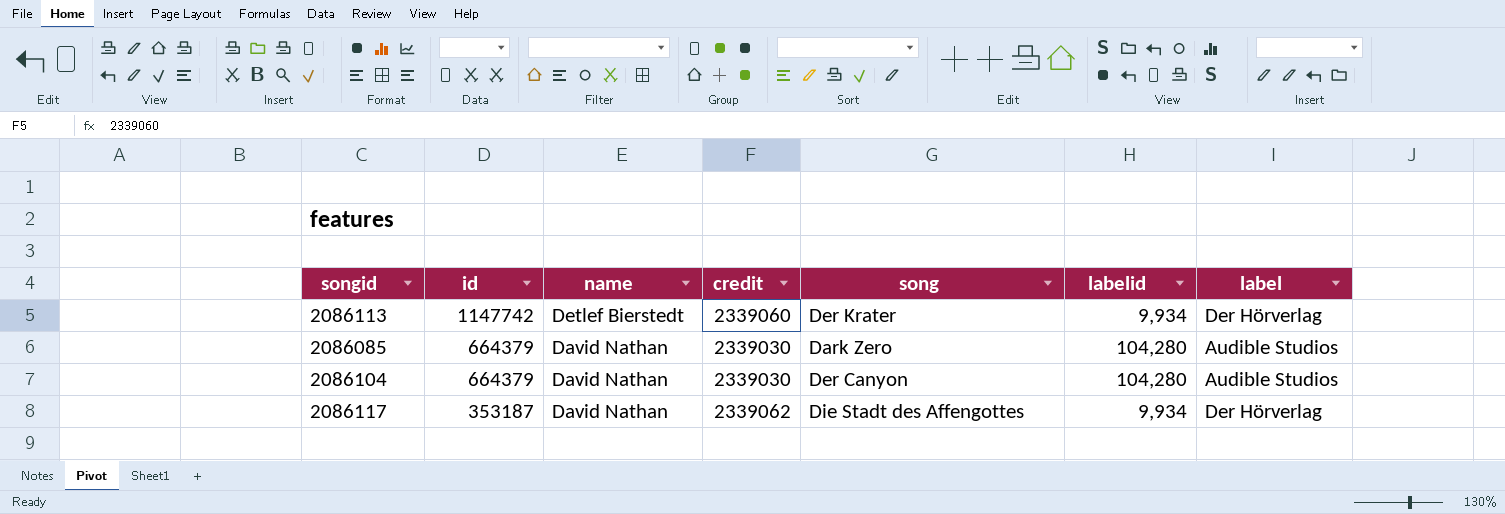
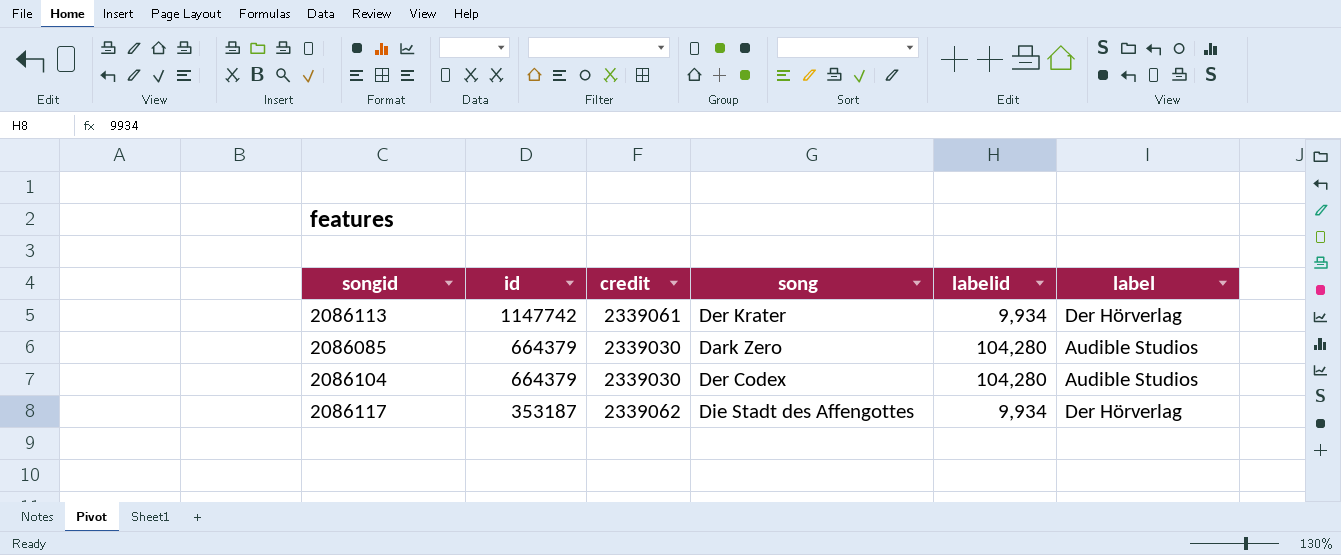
column name | position: 3 -> none
2086113 | credit: 2339060 -> 2339061
2086104 | song: Der Canyon -> Der Codex

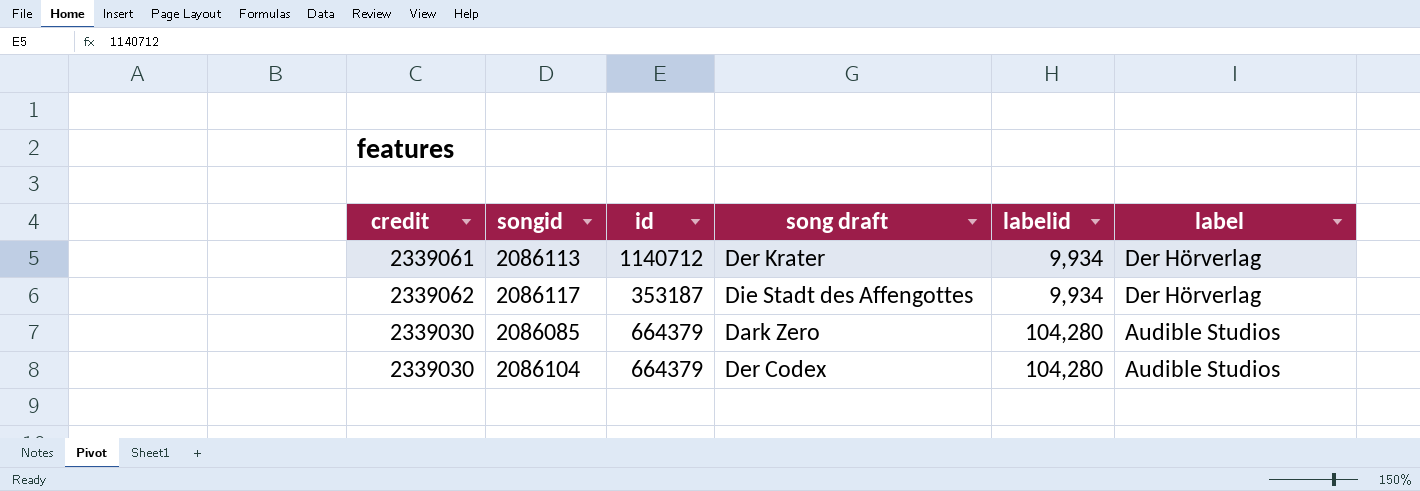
row order: id descending -> labelid ascending
column credit | position: 3 -> 1
column name: song -> song draft
2086113 | id: 1147742 -> 1140712

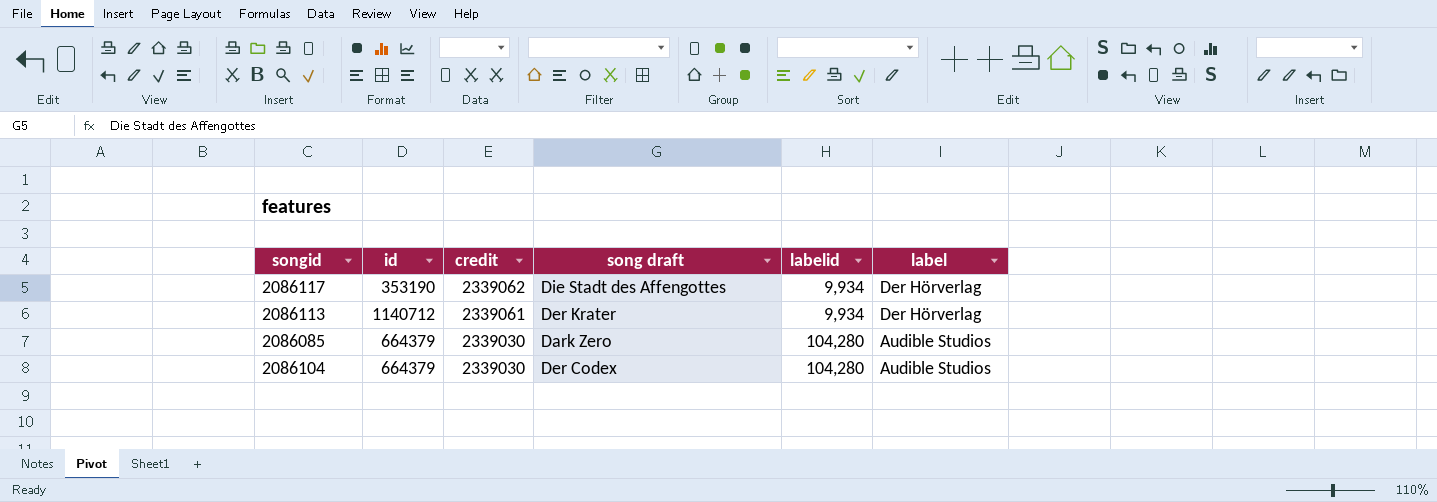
row order: labelid ascending -> credit descending
column credit | position: 1 -> 3
2086117 | id: 353187 -> 353190

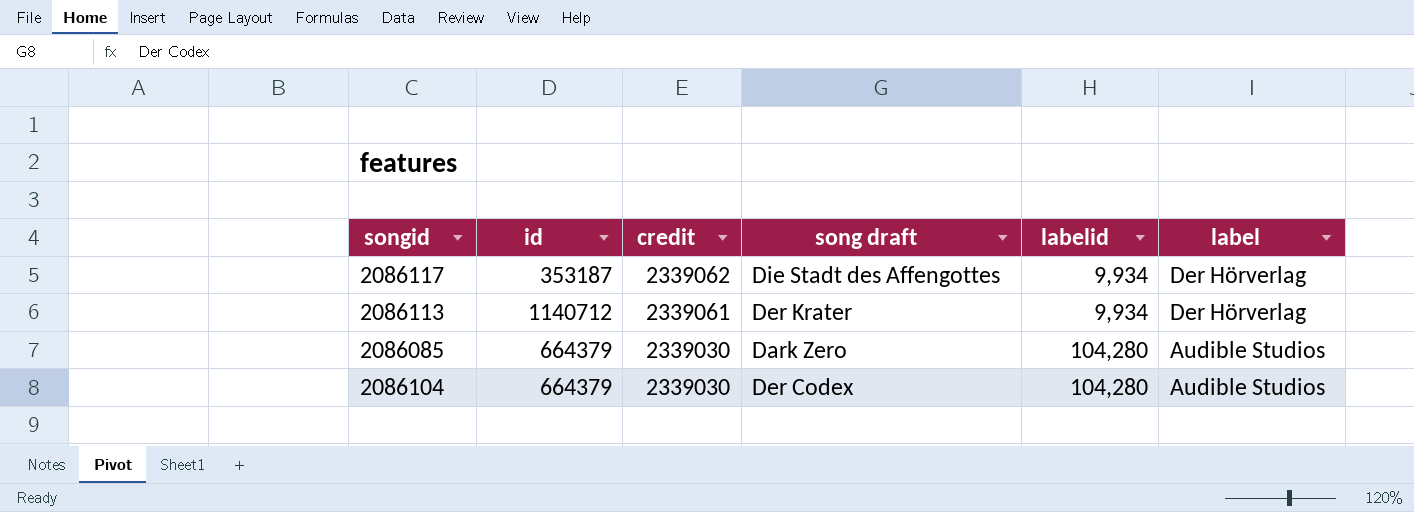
2086117 | id: 353190 -> 353187

